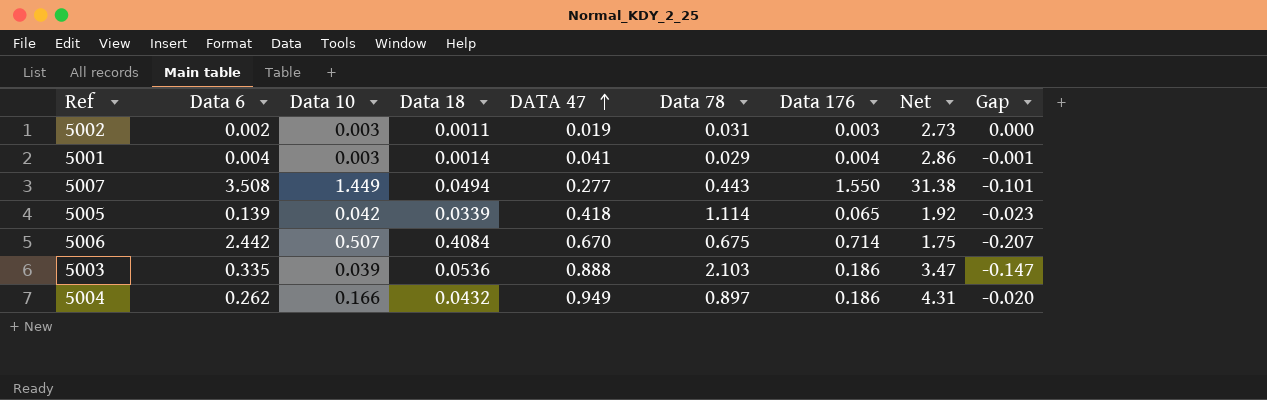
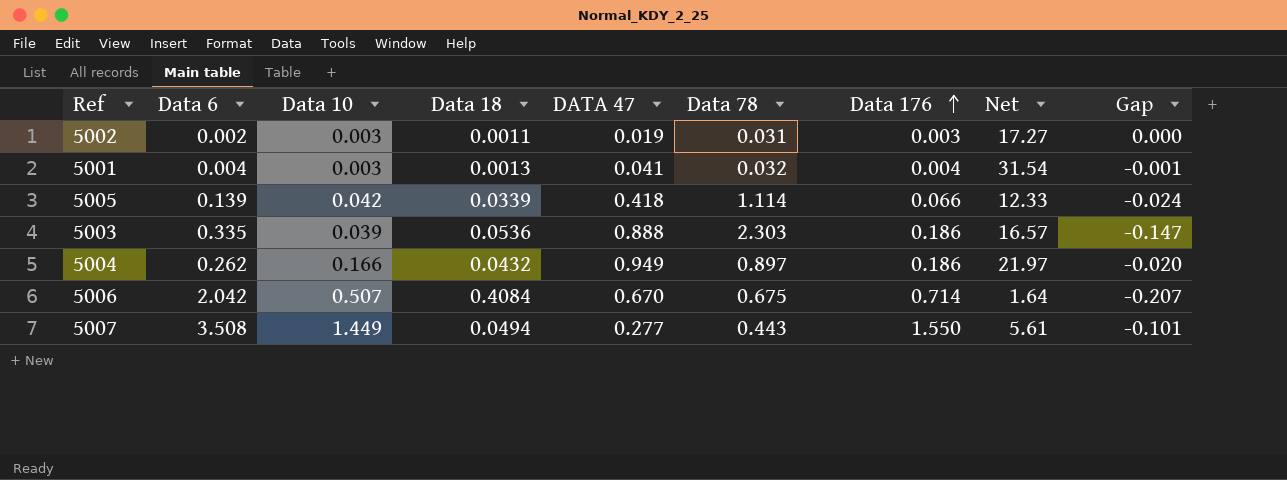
row order: DATA 47 ascending -> Data 176 ascending
column Net | formula: [Data 176] / [Data 18] -> [DATA 47] / [Data 18]
5001 | Data 18: 0.0014 -> 0.0013
5001 | Data 78: 0.029 -> 0.032
5005 | Data 176: 0.065 -> 0.066
5005 | Gap: -0.023 -> -0.024
5003 | Data 78: 2.103 -> 2.303
5006 | Data 6: 2.442 -> 2.042

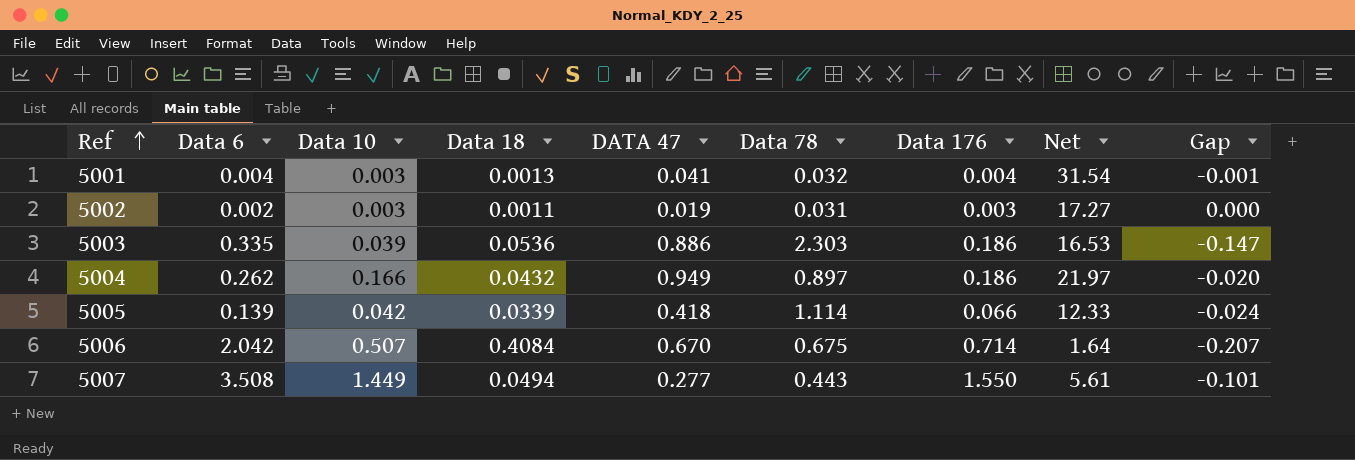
row order: Data 176 ascending -> Ref ascending
5003 | DATA 47: 0.888 -> 0.886
5003 | Net: 16.57 -> 16.53

